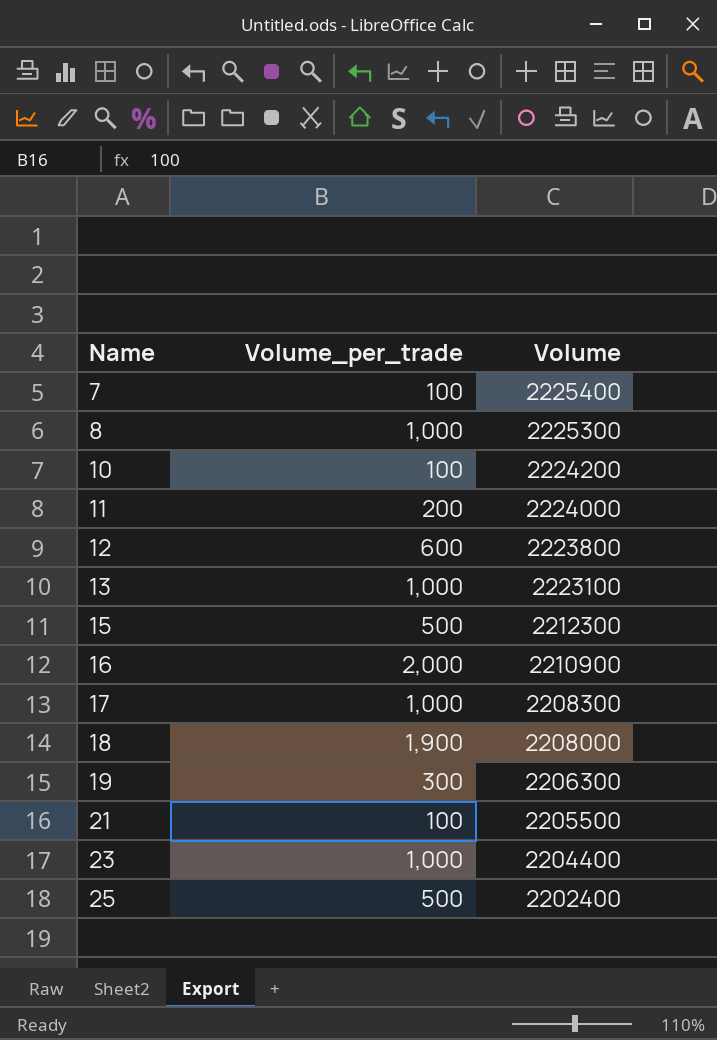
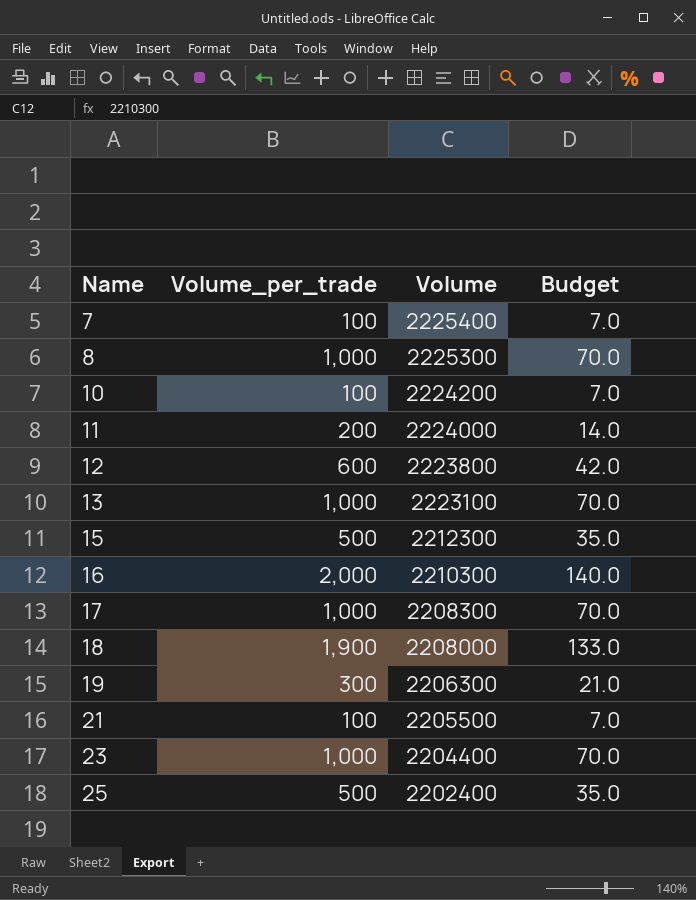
column Budget | formula: none -> [Volume_per_trade] * 0.07
16 | Volume: 2210900 -> 2210300

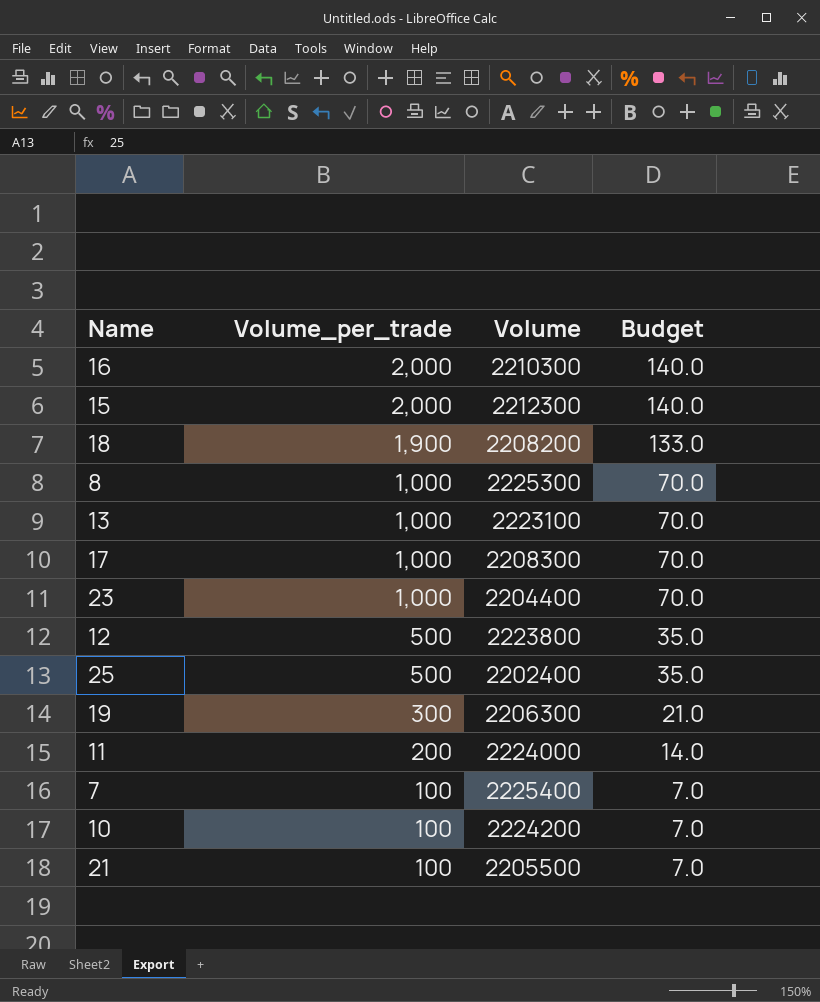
row order: Name ascending -> Volume_per_trade descending
15 | Volume_per_trade: 500 -> 2,000
15 | Budget: 35.0 -> 140.0
18 | Volume: 2208000 -> 2208200
12 | Volume_per_trade: 600 -> 500
12 | Budget: 42.0 -> 35.0

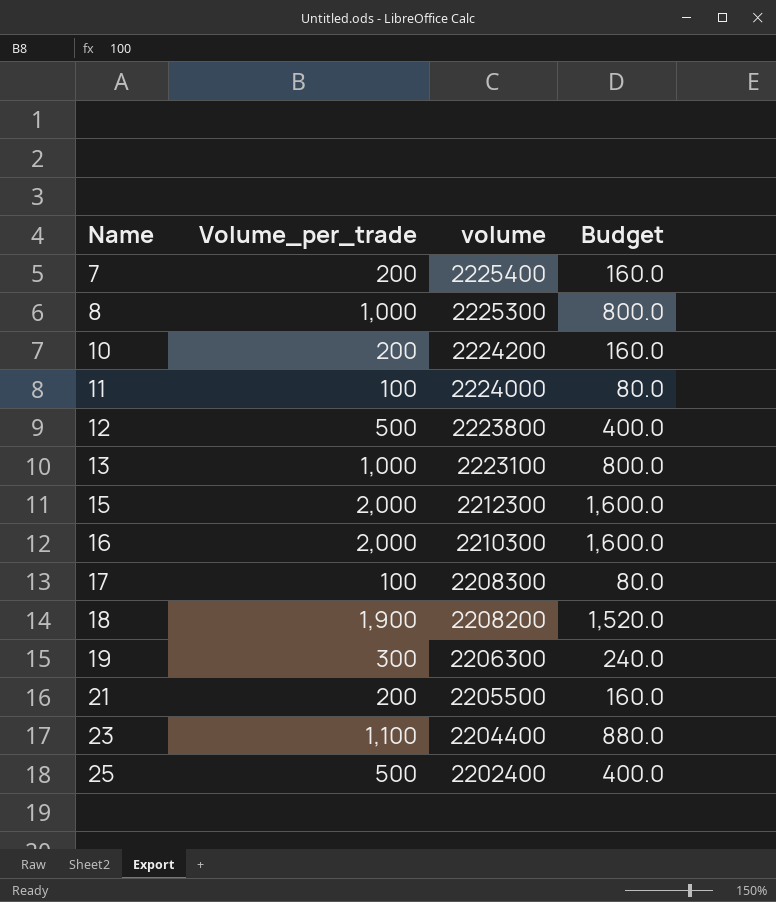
row order: Volume_per_trade descending -> Name ascending
column name: Volume -> volume
column Budget | formula: [Volume_per_trade] * 0.07 -> [Volume_per_trade] * 0.8
7 | Volume_per_trade: 100 -> 200
10 | Volume_per_trade: 100 -> 200
11 | Volume_per_trade: 200 -> 100
17 | Volume_per_trade: 1,000 -> 100
21 | Volume_per_trade: 100 -> 200
23 | Volume_per_trade: 1,000 -> 1,100

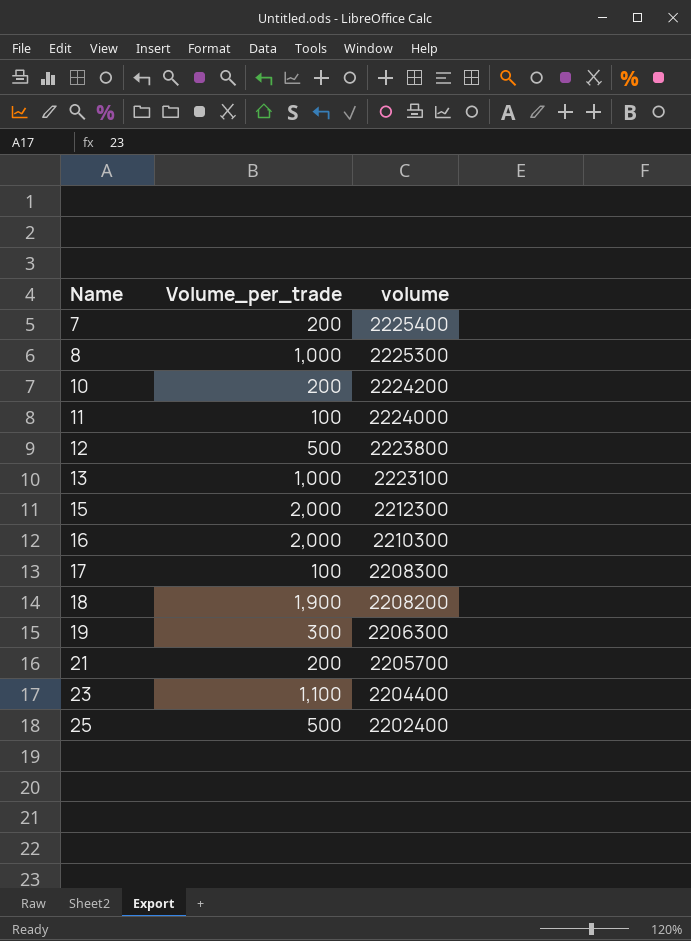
column Budget | formula: [Volume_per_trade] * 0.8 -> none
21 | volume: 2205500 -> 2205700

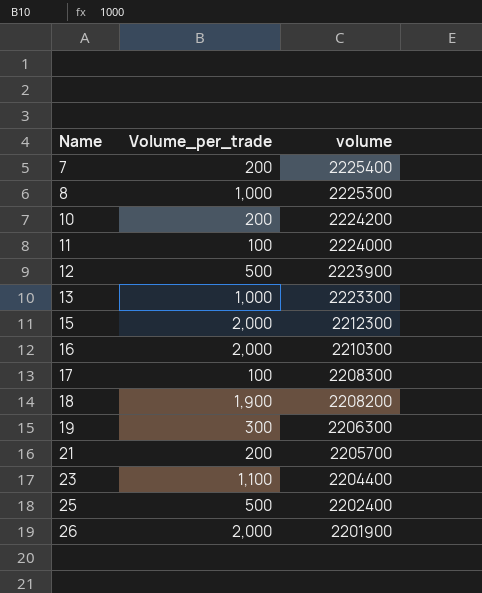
12 | volume: 2223800 -> 2223900
13 | volume: 2223100 -> 2223300
row 26: none -> 2,000 | 2201900

